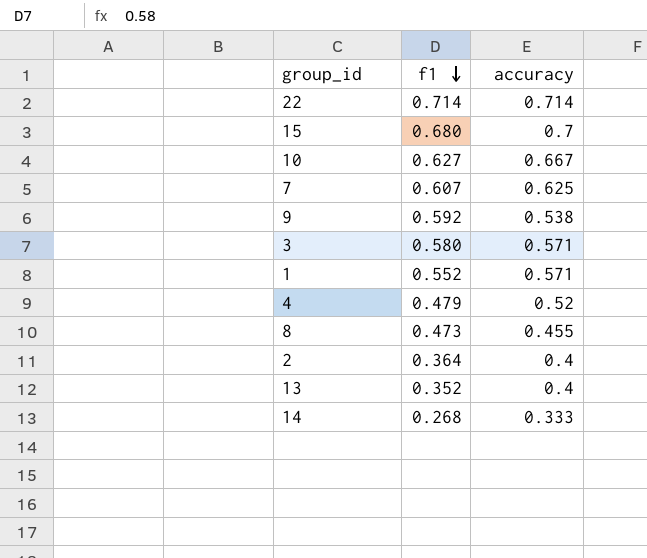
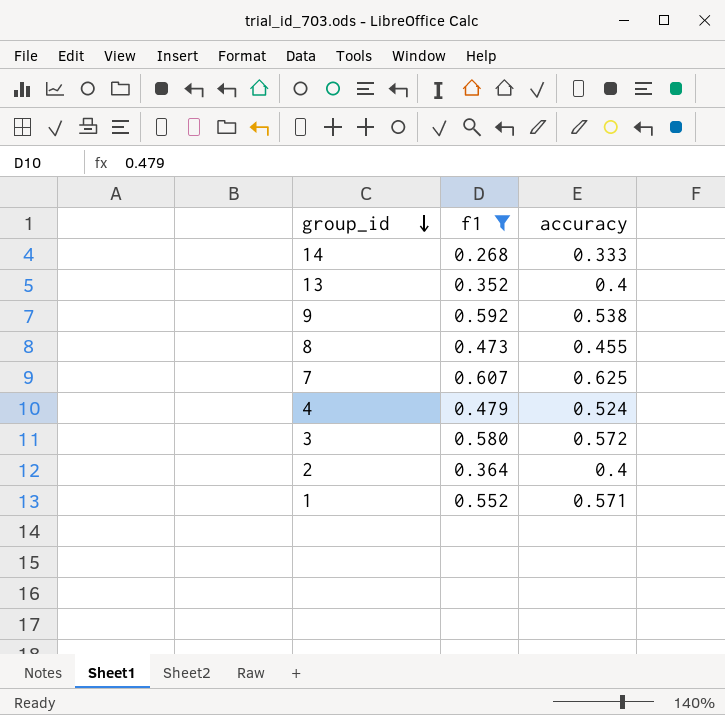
filter: none -> f1 <= 0.607
row order: f1 descending -> group_id descending
4 | accuracy: 0.52 -> 0.524
3 | accuracy: 0.571 -> 0.572

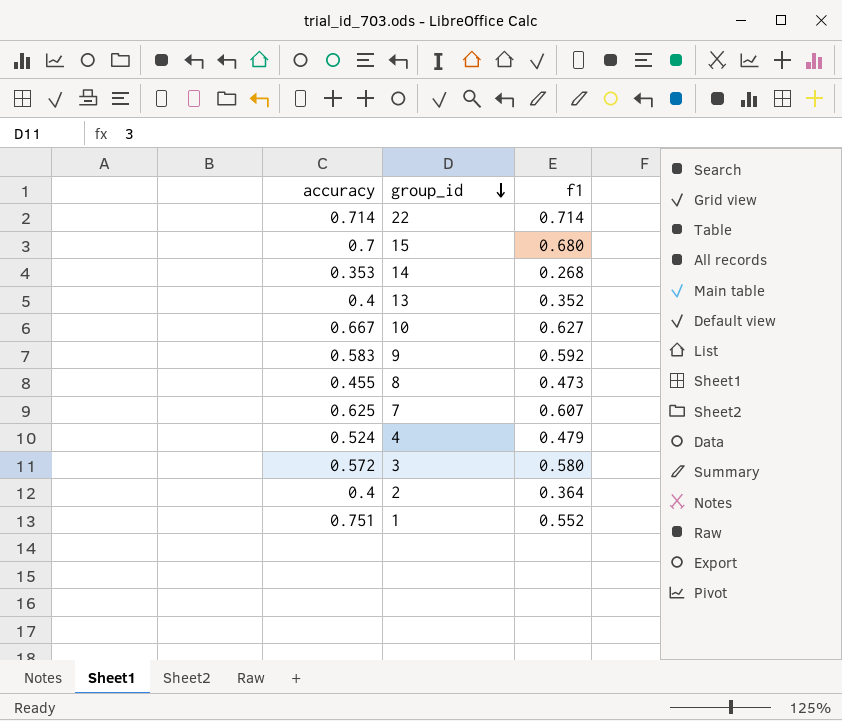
filter: f1 <= 0.607 -> none
column accuracy | position: 3 -> 1
14 | accuracy: 0.333 -> 0.353
9 | accuracy: 0.538 -> 0.583
1 | accuracy: 0.571 -> 0.751

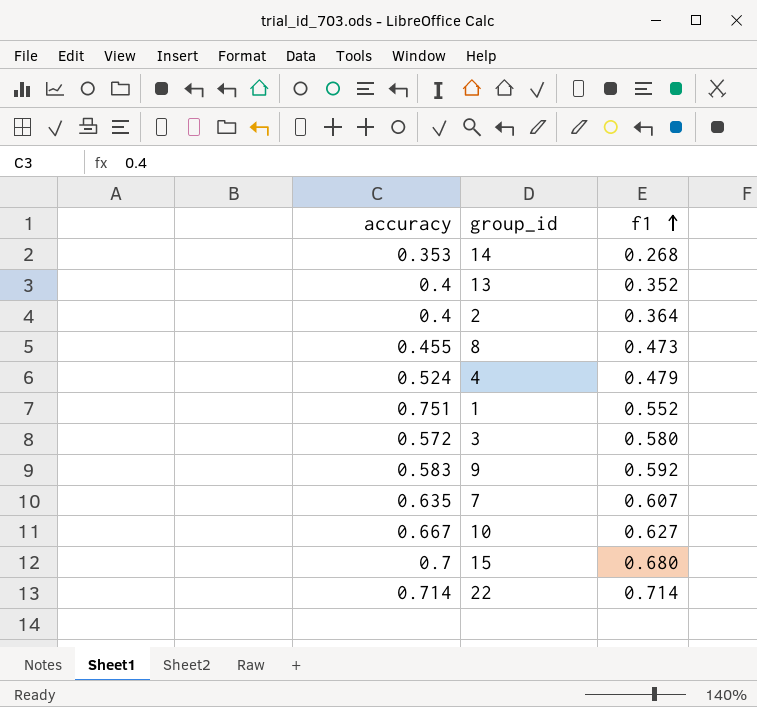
row order: group_id descending -> f1 ascending
7 | accuracy: 0.625 -> 0.635

